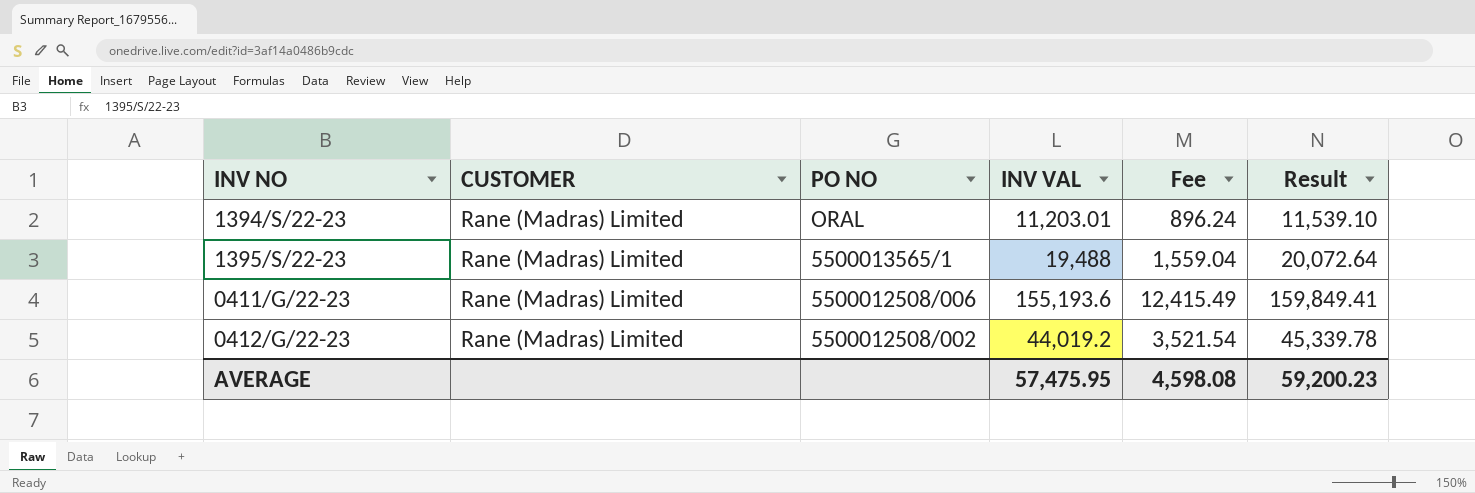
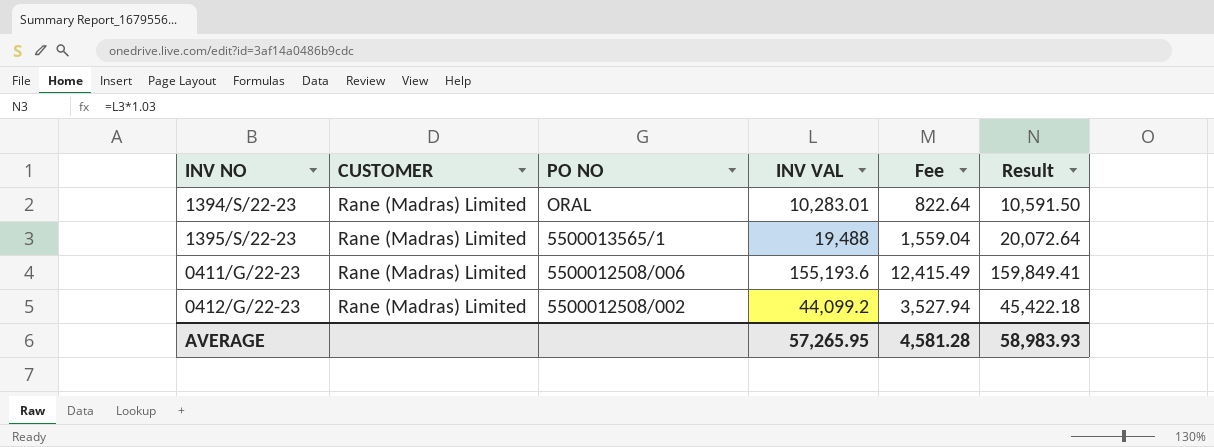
1394/S/22-23 | INV VAL: 11,203.01 -> 10,283.01
1394/S/22-23 | Fee: 896.24 -> 822.64
1394/S/22-23 | Result: 11,539.10 -> 10,591.50
0412/G/22-23 | INV VAL: 44,019.2 -> 44,099.2
0412/G/22-23 | Fee: 3,521.54 -> 3,527.94
0412/G/22-23 | Result: 45,339.78 -> 45,422.18
AVERAGE | INV VAL: 57,475.95 -> 57,265.95
AVERAGE | Fee: 4,598.08 -> 4,581.28
AVERAGE | Result: 59,200.23 -> 58,983.93

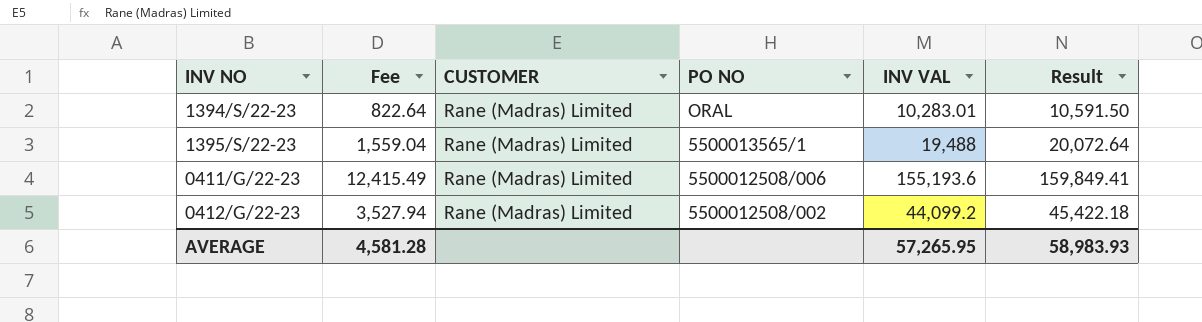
column Fee | position: 5 -> 2

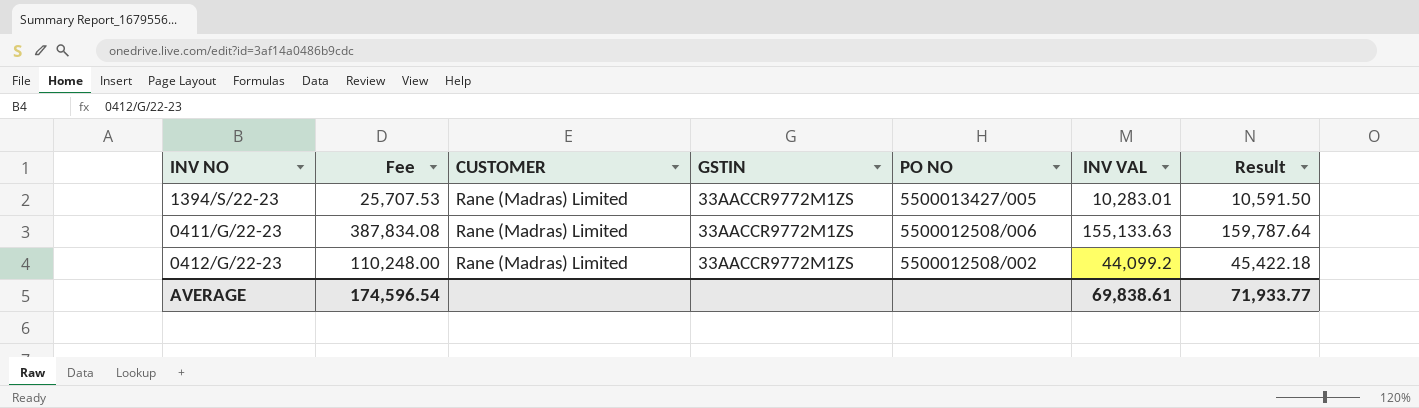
column Fee | formula: [INV VAL] * 0.08 -> [INV VAL] * 2.5
column GSTIN | position: none -> 4
row 1395/S/22-23: 1,559.04 | Rane (Madras) Limited | 5500013565/1 | 19,488 | 20,072.64 -> none
1394/S/22-23 | PO NO: ORAL -> 5500013427/005
0411/G/22-23 | INV VAL: 155,193.6 -> 155,133.63
0411/G/22-23 | Result: 159,849.41 -> 159,787.64
AVERAGE | Fee: 4,581.28 -> 174,596.54
AVERAGE | INV VAL: 57,265.95 -> 69,838.61
AVERAGE | Result: 58,983.93 -> 71,933.77

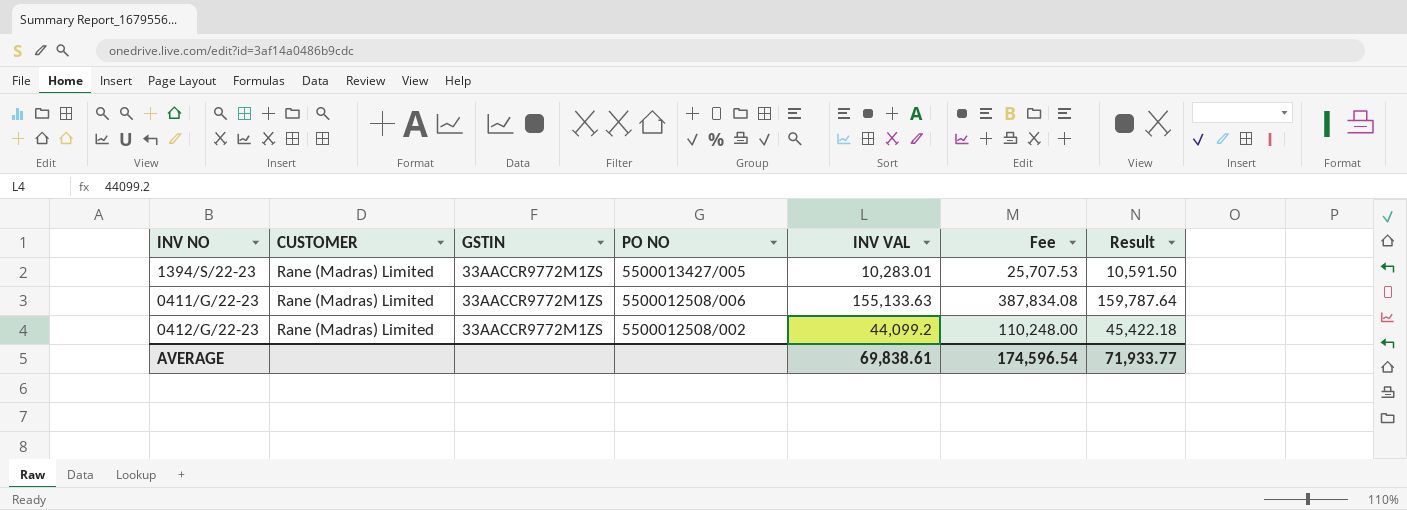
column Fee | position: 2 -> 6

